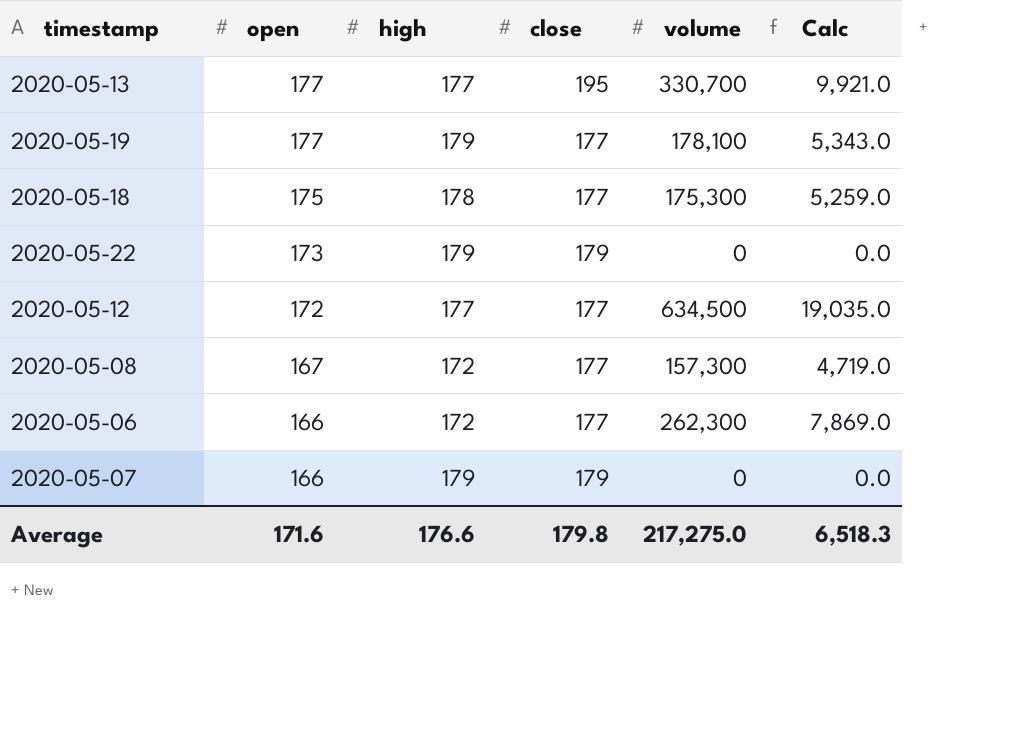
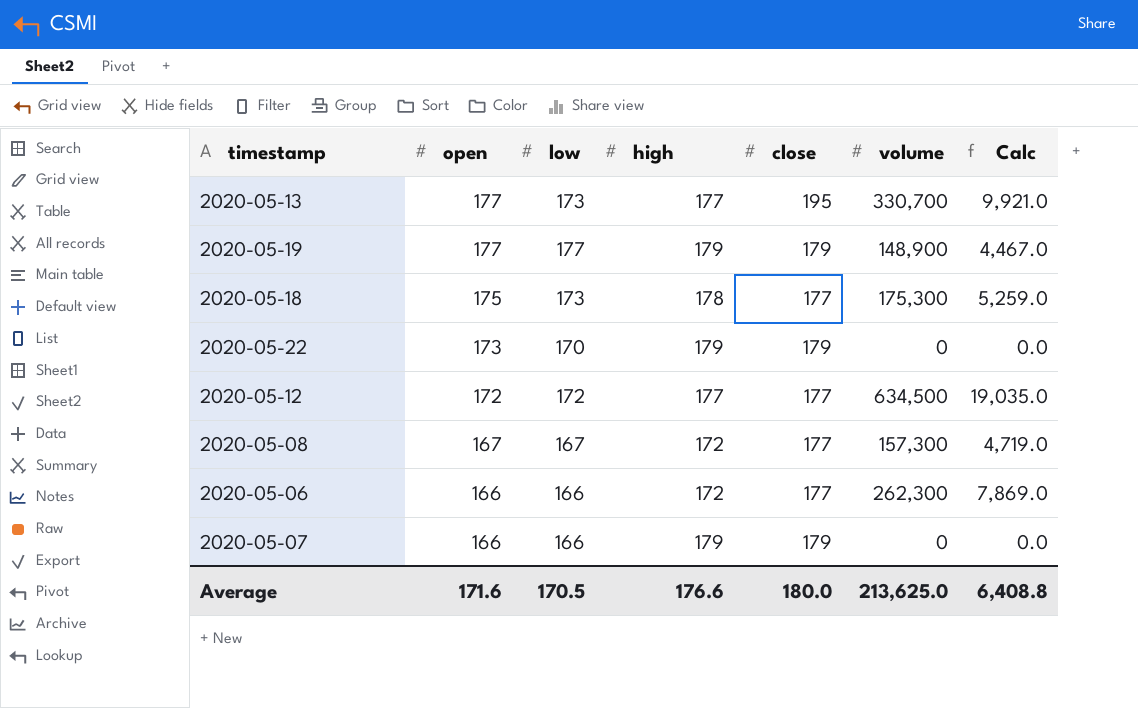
column low | position: none -> 3
2020-05-19 | close: 177 -> 179
2020-05-19 | volume: 178,100 -> 148,900
2020-05-19 | Calc: 5,343.0 -> 4,467.0
Average | close: 179.8 -> 180.0
Average | volume: 217,275.0 -> 213,625.0
Average | Calc: 6,518.3 -> 6,408.8

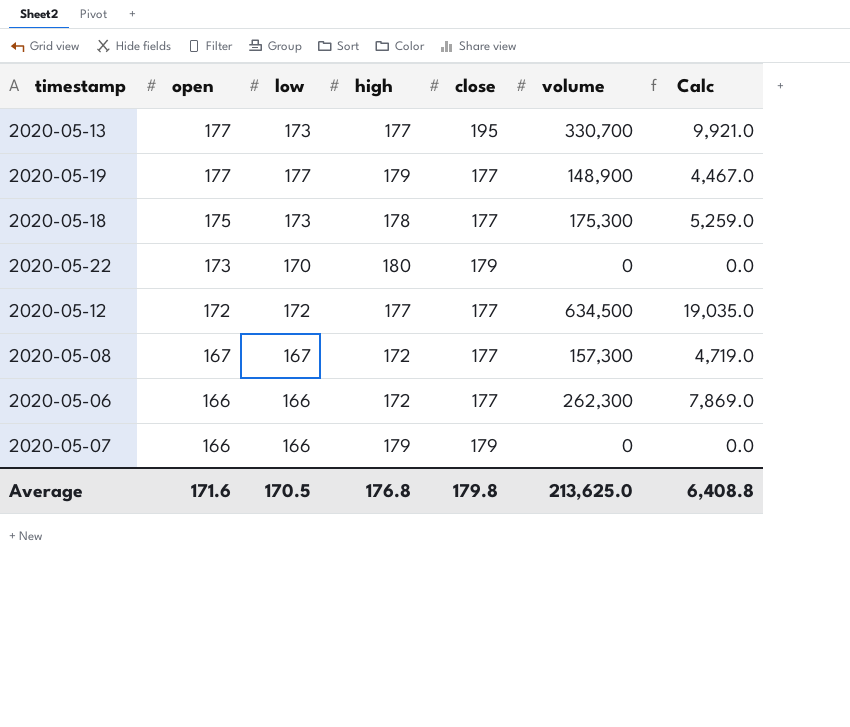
2020-05-19 | close: 179 -> 177
2020-05-22 | high: 179 -> 180
Average | high: 176.6 -> 176.8
Average | close: 180.0 -> 179.8

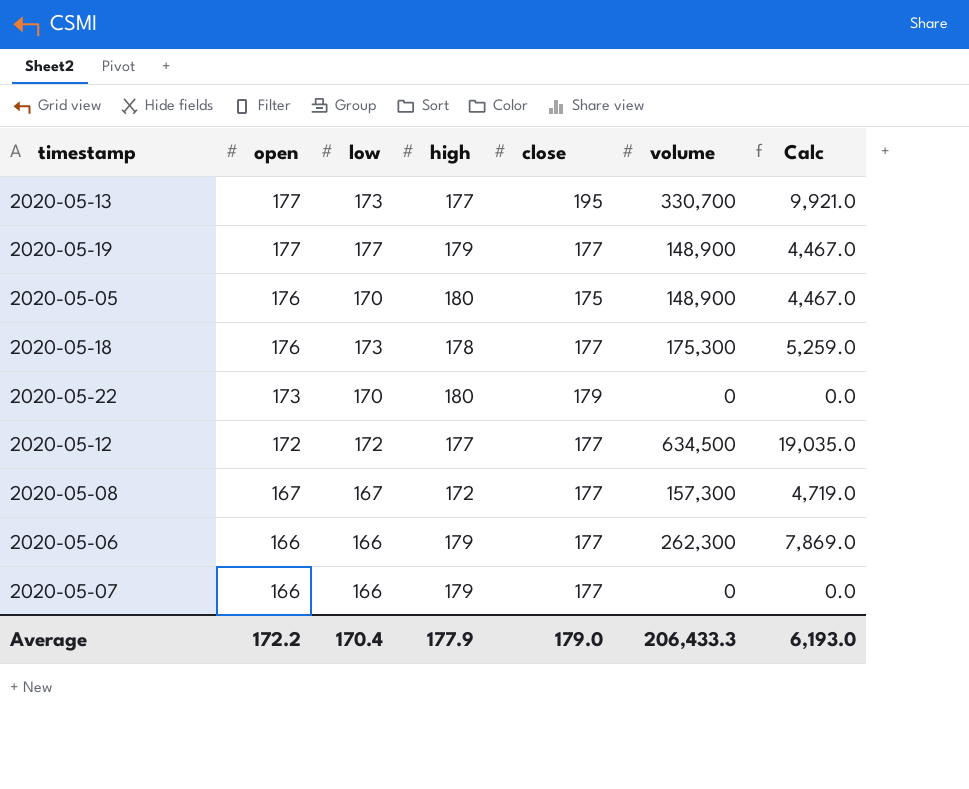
row 2020-05-05: none -> 176 | 170 | 180 | 175 | 148,900 | 4,467.0
2020-05-18 | open: 175 -> 176
2020-05-06 | high: 172 -> 179
2020-05-07 | close: 179 -> 177
Average | open: 171.6 -> 172.2
Average | low: 170.5 -> 170.4
Average | high: 176.8 -> 177.9
Average | close: 179.8 -> 179.0
Average | volume: 213,625.0 -> 206,433.3
Average | Calc: 6,408.8 -> 6,193.0

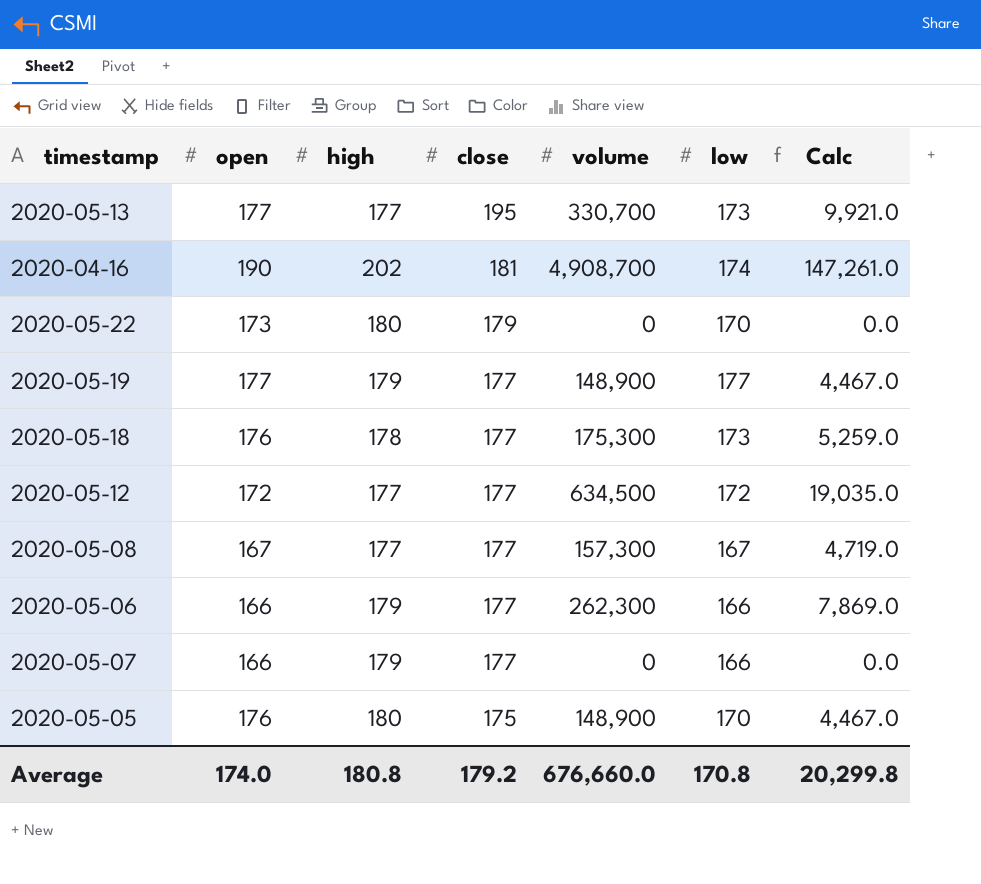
row order: open descending -> close descending
column low | position: 3 -> 6
row 2020-04-16: none -> 190 | 202 | 181 | 4,908,700 | 174 | 147,261.0
2020-05-08 | high: 172 -> 177
Average | open: 172.2 -> 174.0
Average | high: 177.9 -> 180.8
Average | close: 179.0 -> 179.2
Average | volume: 206,433.3 -> 676,660.0
Average | low: 170.4 -> 170.8
Average | Calc: 6,193.0 -> 20,299.8

